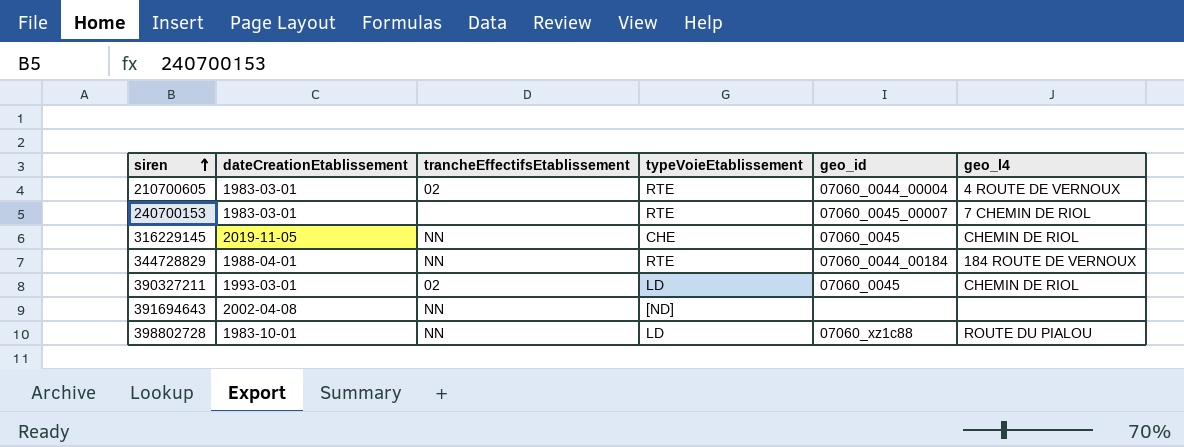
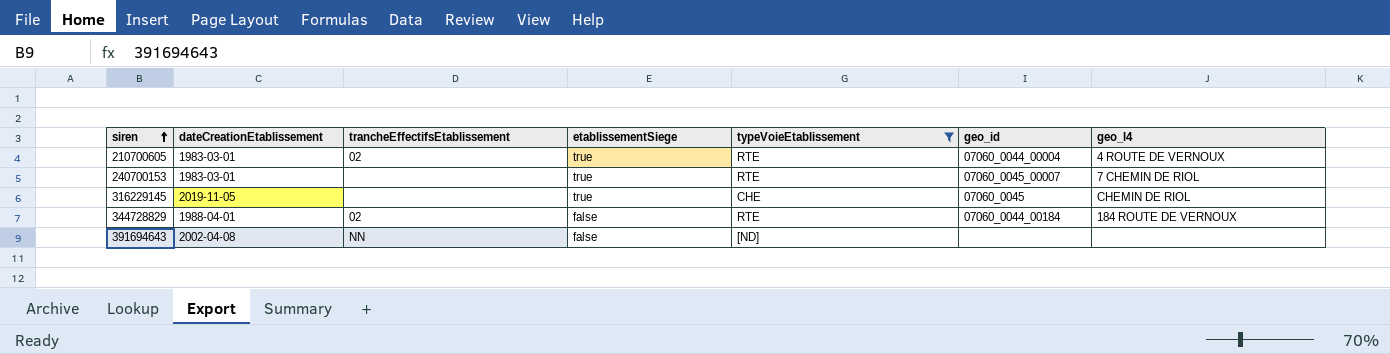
filter: none -> typeVoieEtablissement != LD
column etablissementSiege | position: none -> 4
316229145 | trancheEffectifsEtablissement: NN -> none
344728829 | trancheEffectifsEtablissement: NN -> 02

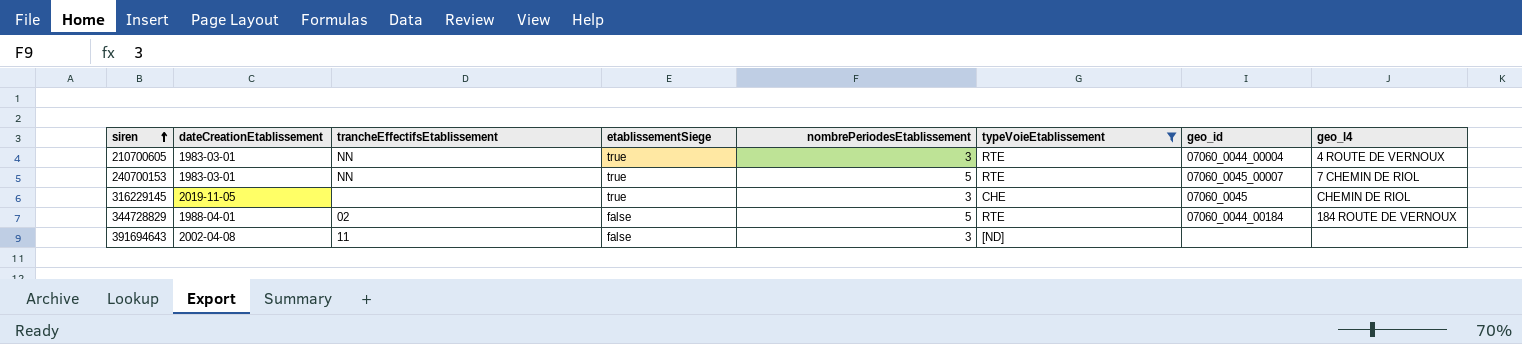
column nombrePeriodesEtablissement | position: none -> 5
210700605 | trancheEffectifsEtablissement: 02 -> NN
240700153 | trancheEffectifsEtablissement: none -> NN
391694643 | trancheEffectifsEtablissement: NN -> 11

